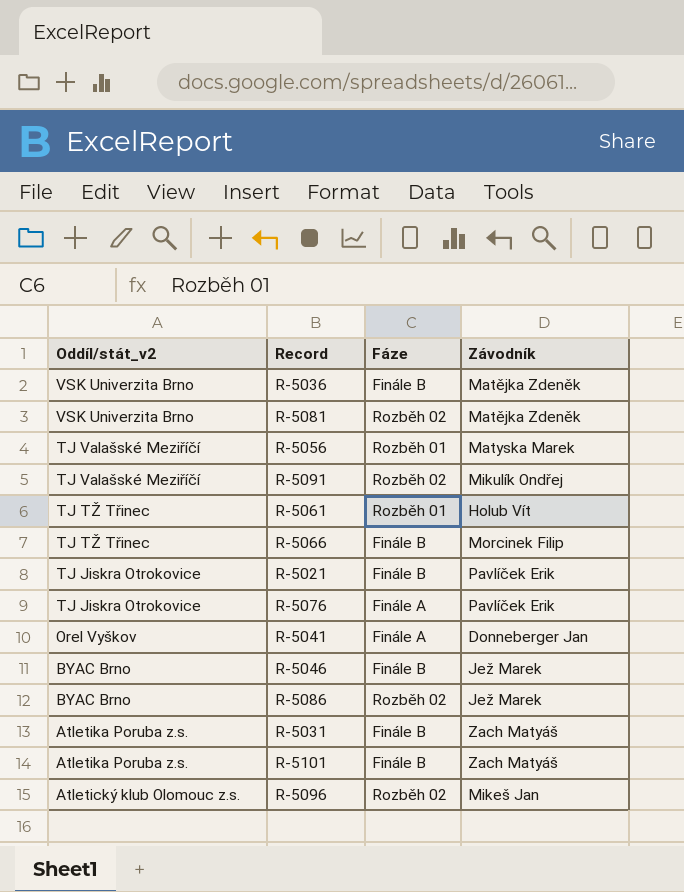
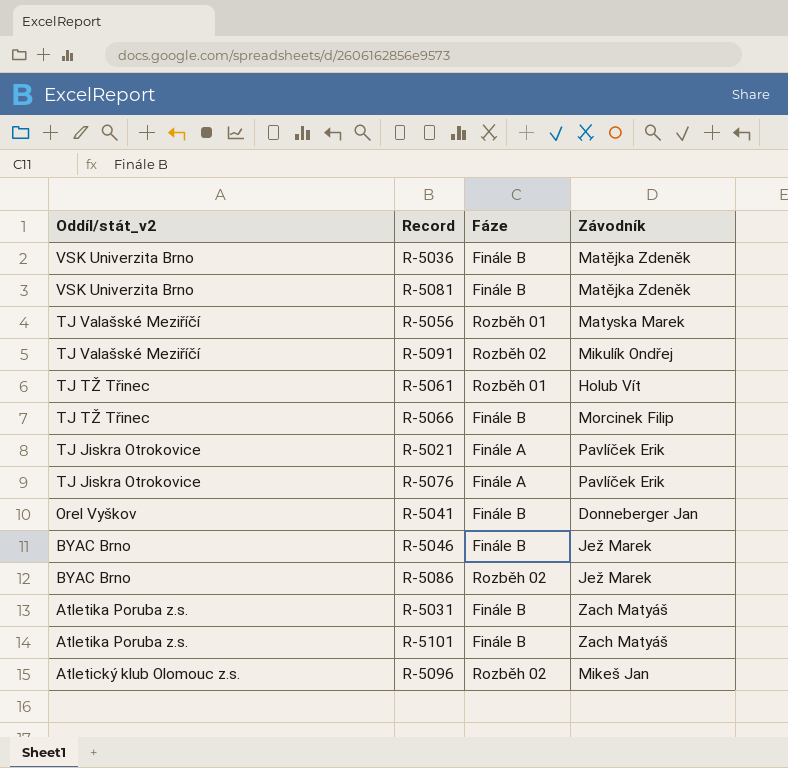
R-5081 | Fáze: Rozběh 02 -> Finále B
R-5021 | Fáze: Finále B -> Finále A
R-5041 | Fáze: Finále A -> Finále B

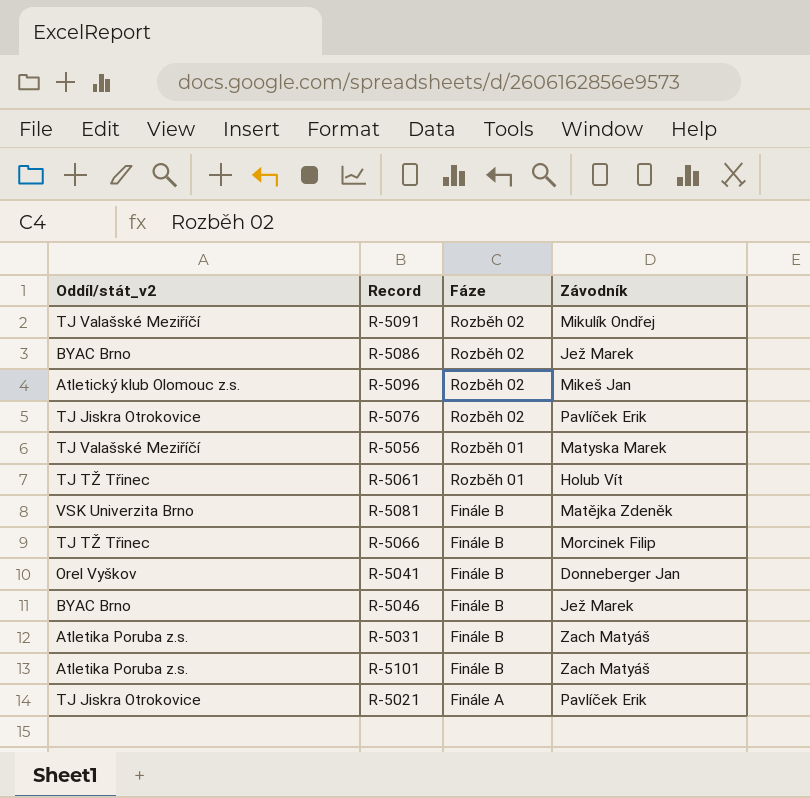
row order: Oddíl/stát_v2 descending -> Fáze descending
row R-5036: VSK Univerzita Brno | Finále B | Matějka Zdeněk -> none
R-5076 | Fáze: Finále A -> Rozběh 02

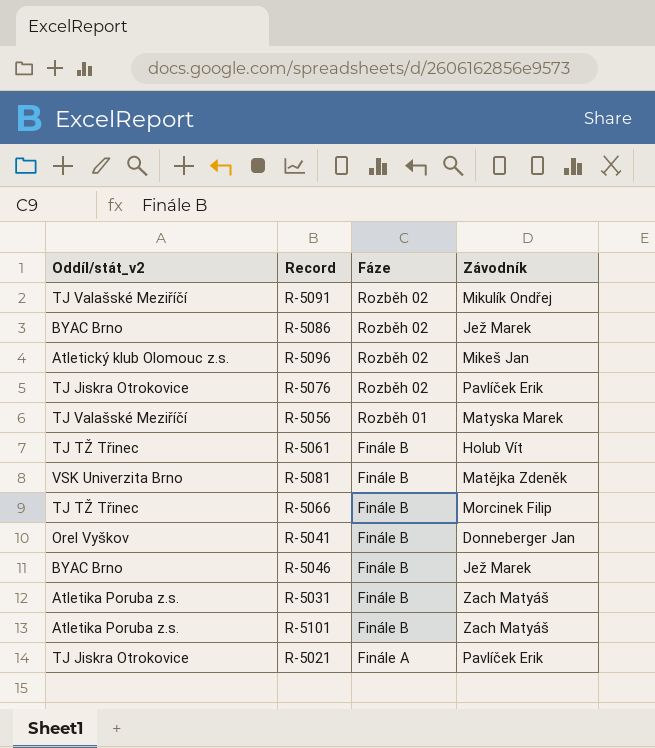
R-5061 | Fáze: Rozběh 01 -> Finále B

